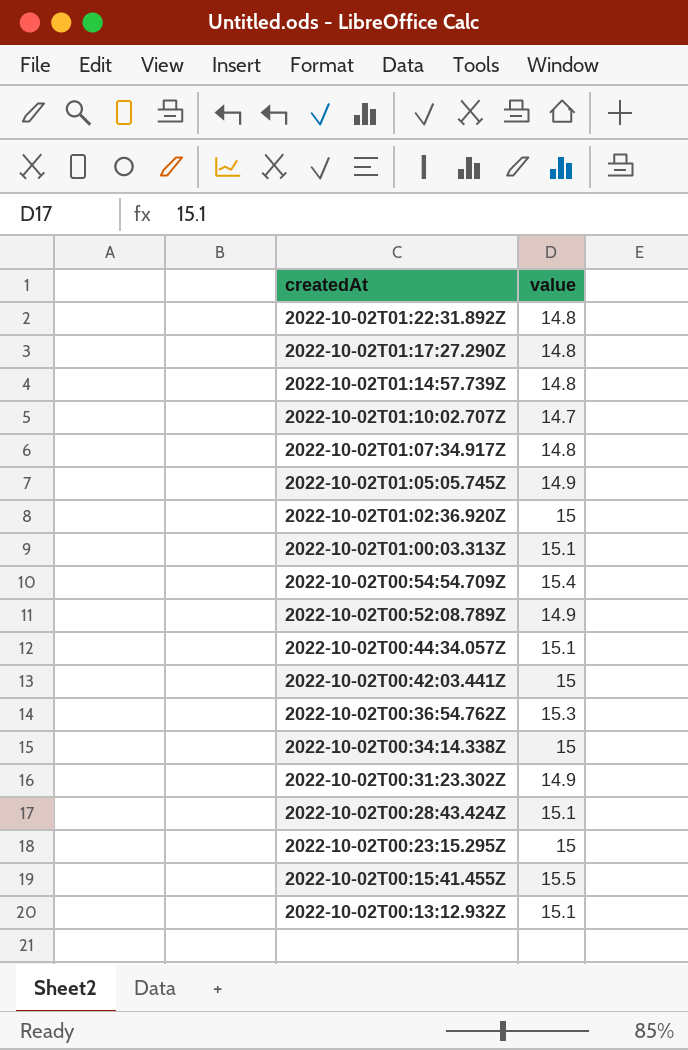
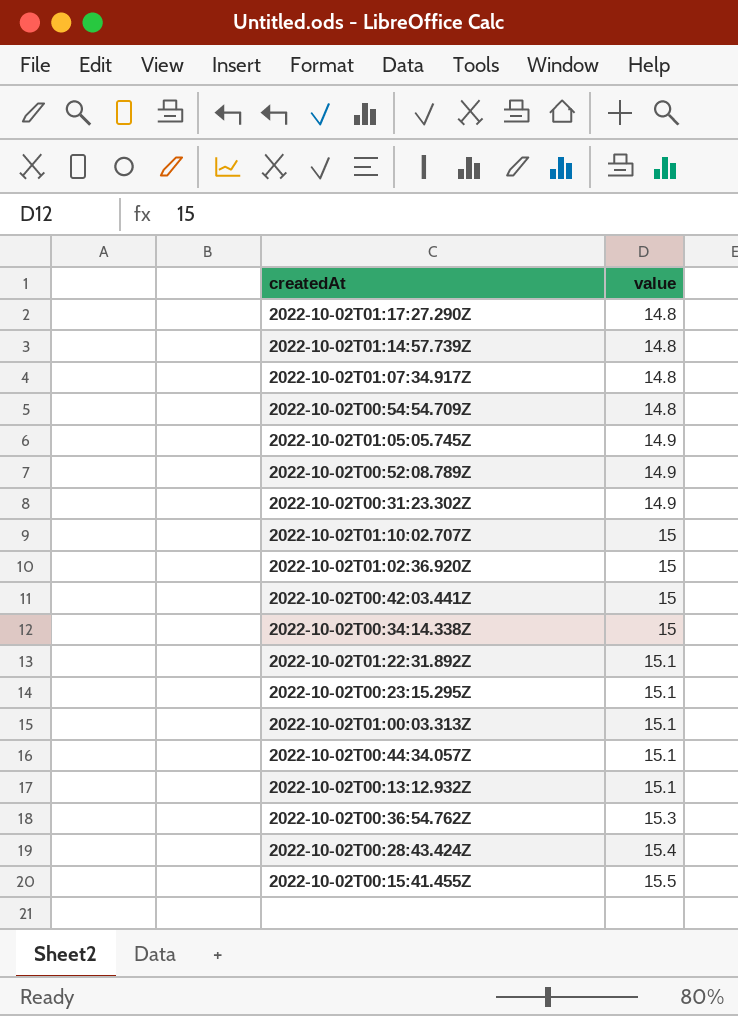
row order: createdAt descending -> value ascending
2022-10-02T00:54:54.709Z | value: 15.4 -> 14.8
2022-10-02T01:10:02.707Z | value: 14.7 -> 15
2022-10-02T01:22:31.892Z | value: 14.8 -> 15.1
2022-10-02T00:23:15.295Z | value: 15 -> 15.1
2022-10-02T00:28:43.424Z | value: 15.1 -> 15.4

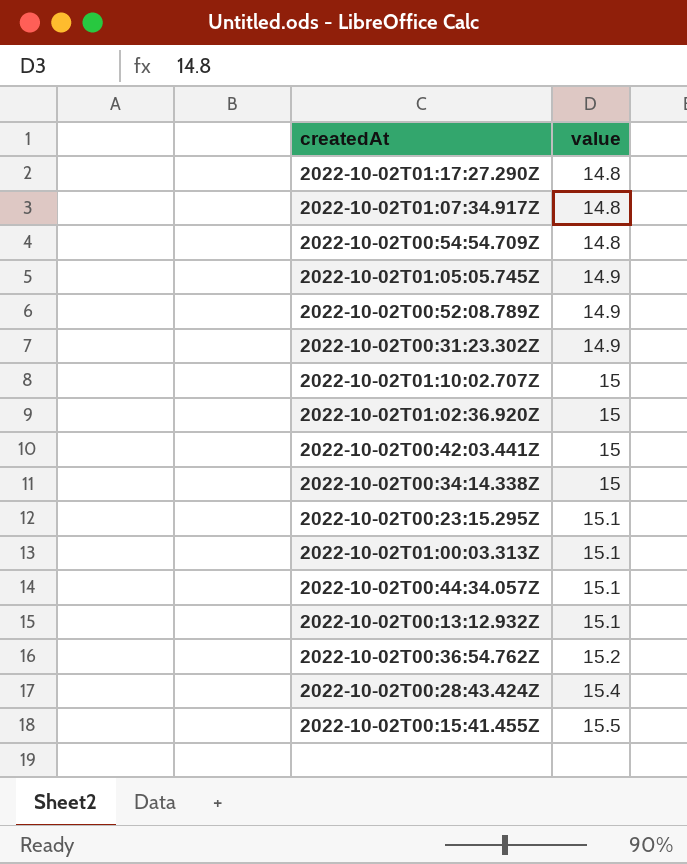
row 2022-10-02T01:14:57.739Z: 14.8 -> none
row 2022-10-02T01:22:31.892Z: 15.1 -> none
2022-10-02T00:36:54.762Z | value: 15.3 -> 15.2

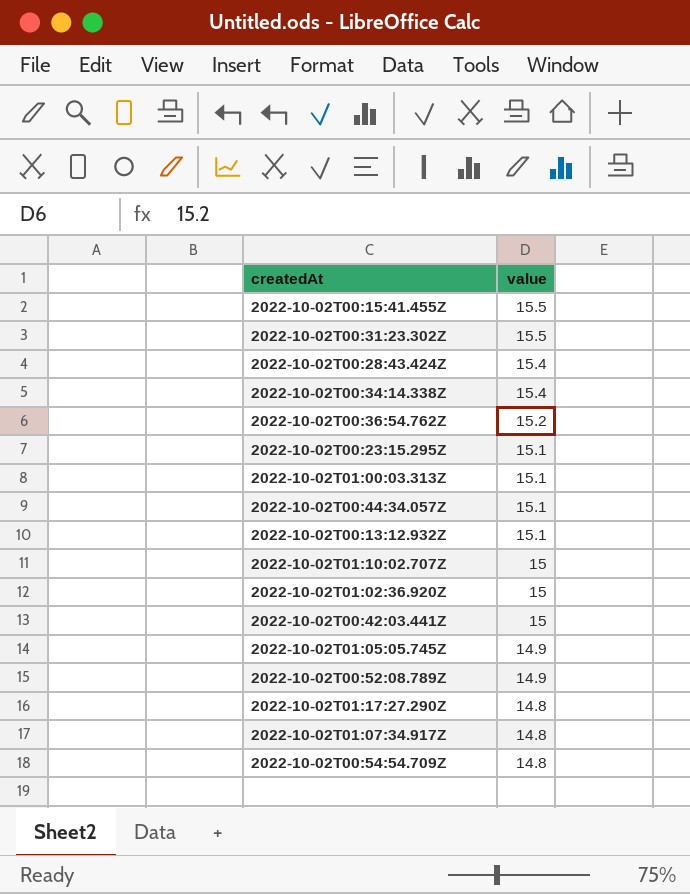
row order: value ascending -> value descending
2022-10-02T00:31:23.302Z | value: 14.9 -> 15.5
2022-10-02T00:34:14.338Z | value: 15 -> 15.4

